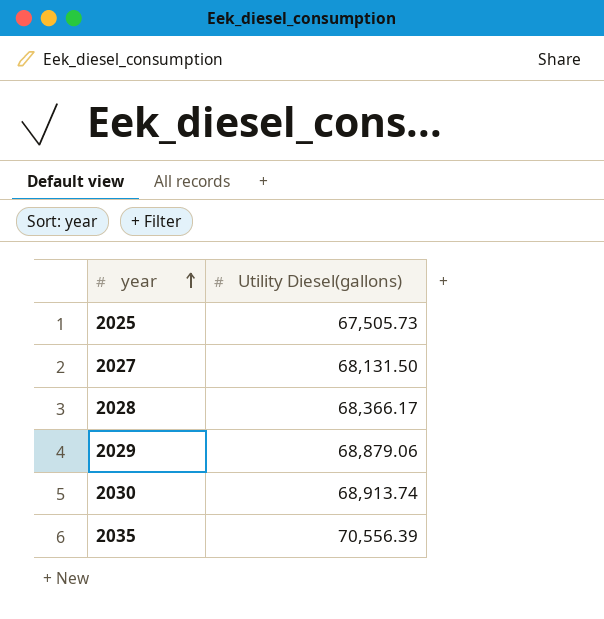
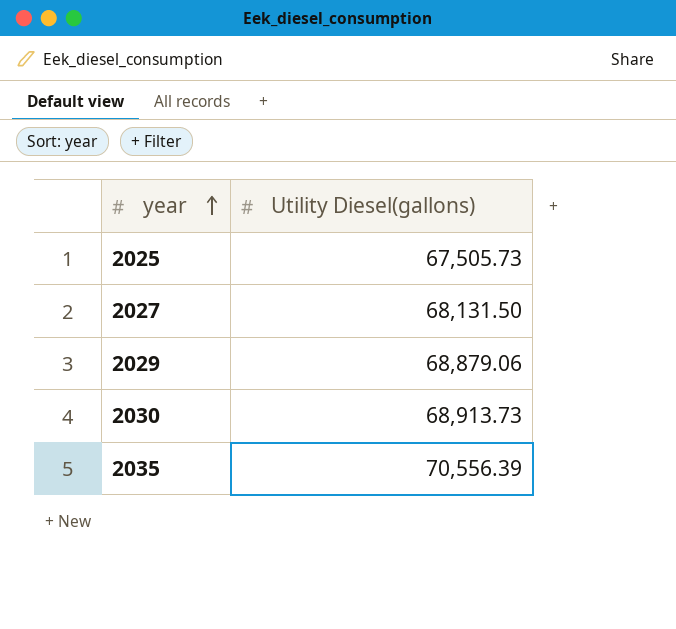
row 2028: 68,366.17 -> none
2030 | Utility Diesel(gallons): 68,913.74 -> 68,913.73

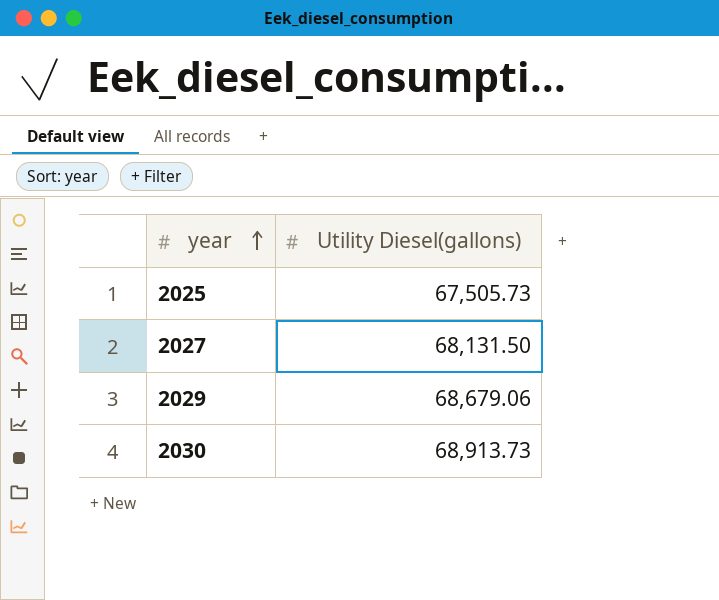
row 2035: 70,556.39 -> none
2029 | Utility Diesel(gallons): 68,879.06 -> 68,679.06

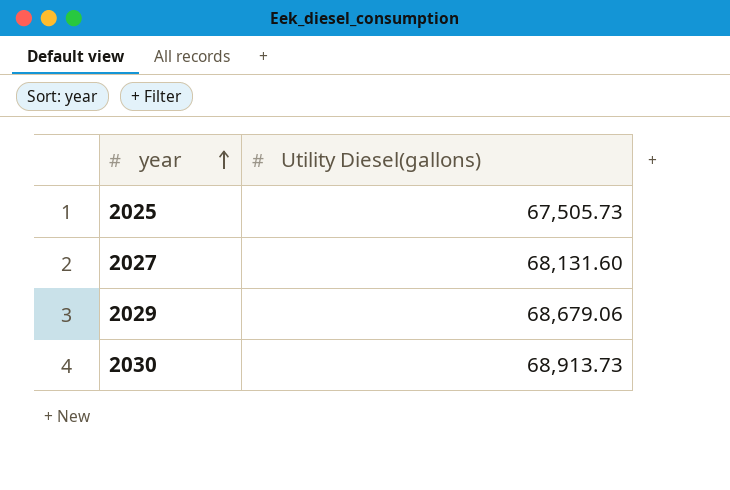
2027 | Utility Diesel(gallons): 68,131.50 -> 68,131.60

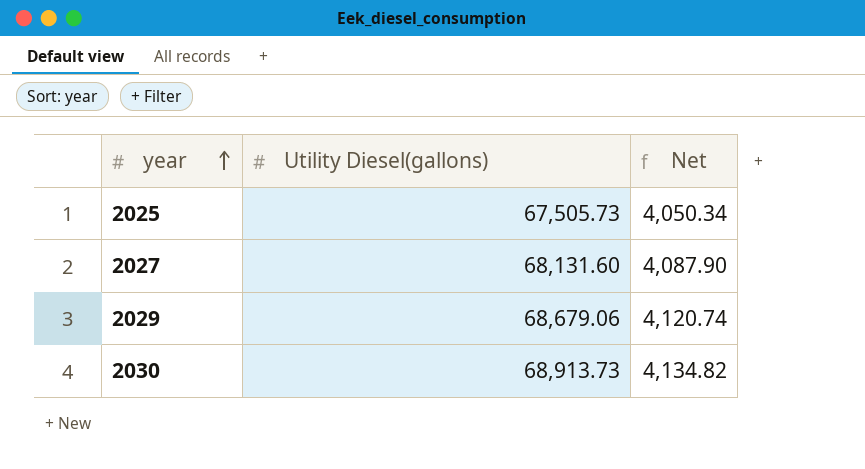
column Net | formula: none -> [Utility Diesel(gallons)] * 0.06

